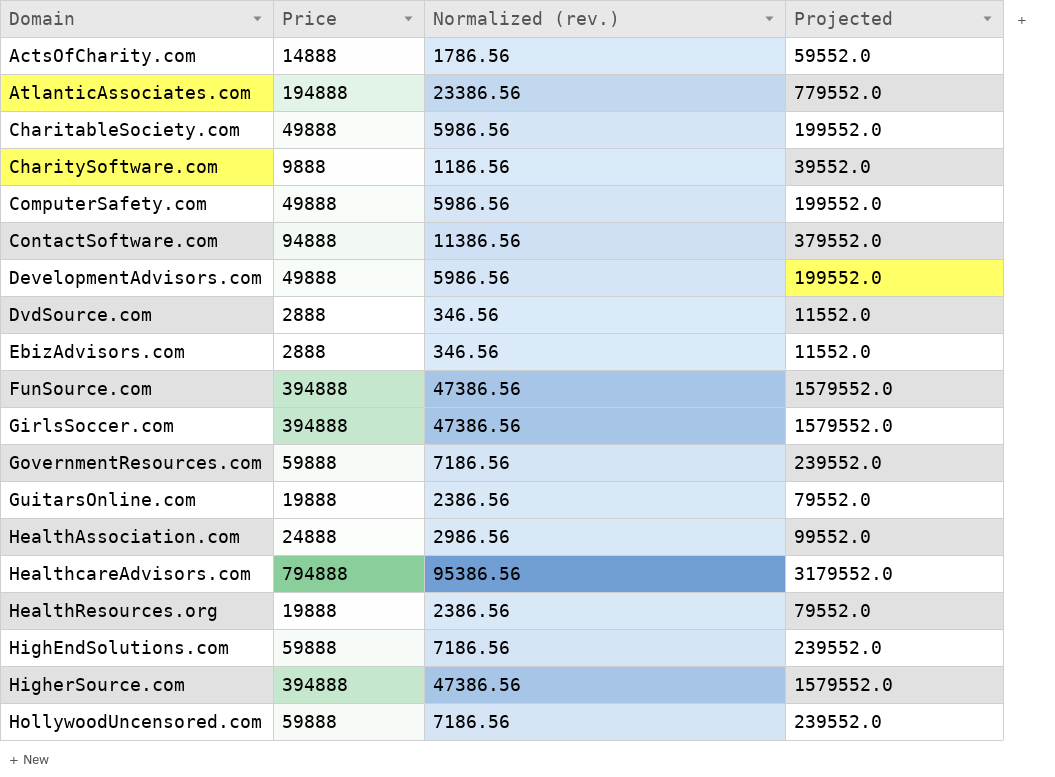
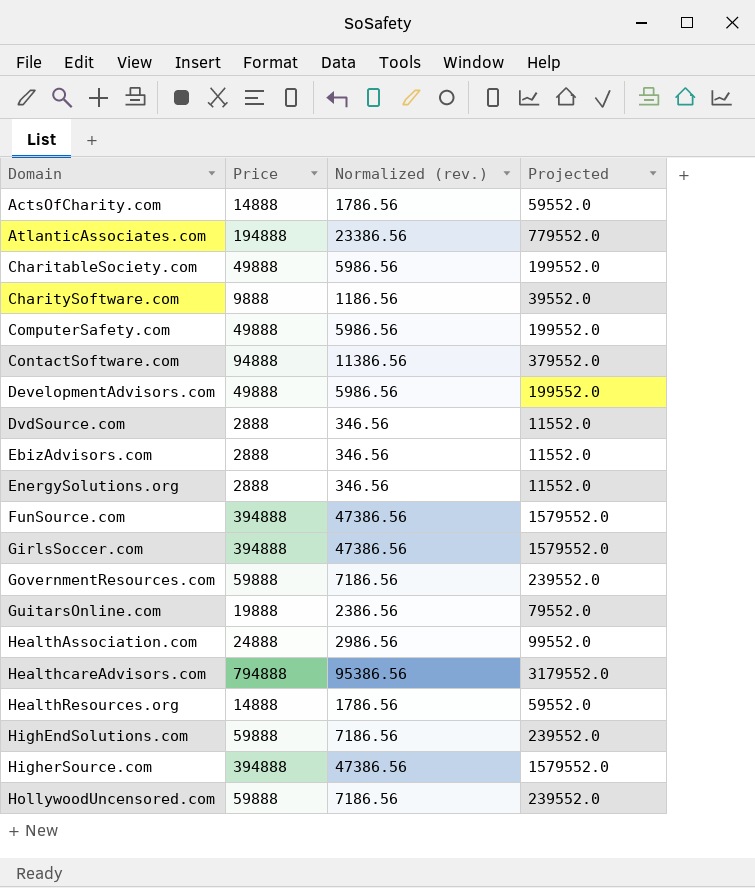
row EnergySolutions.org: none -> 2888 | 346.56 | 11552.0
HealthResources.org | Price: 19888 -> 14888
HealthResources.org | Normalized (rev.): 2386.56 -> 1786.56
HealthResources.org | Projected: 79552.0 -> 59552.0

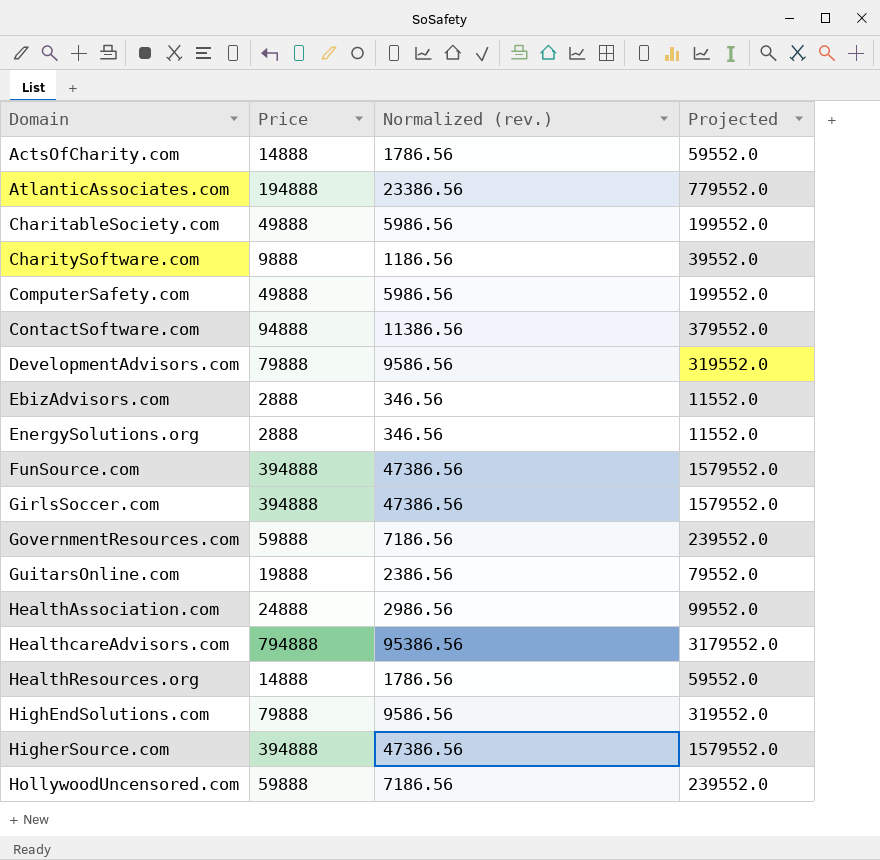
row DvdSource.com: 2888 | 346.56 | 11552.0 -> none
DevelopmentAdvisors.com | Price: 49888 -> 79888
DevelopmentAdvisors.com | Normalized (rev.): 5986.56 -> 9586.56
DevelopmentAdvisors.com | Projected: 199552.0 -> 319552.0
HighEndSolutions.com | Price: 59888 -> 79888
HighEndSolutions.com | Normalized (rev.): 7186.56 -> 9586.56
HighEndSolutions.com | Projected: 239552.0 -> 319552.0

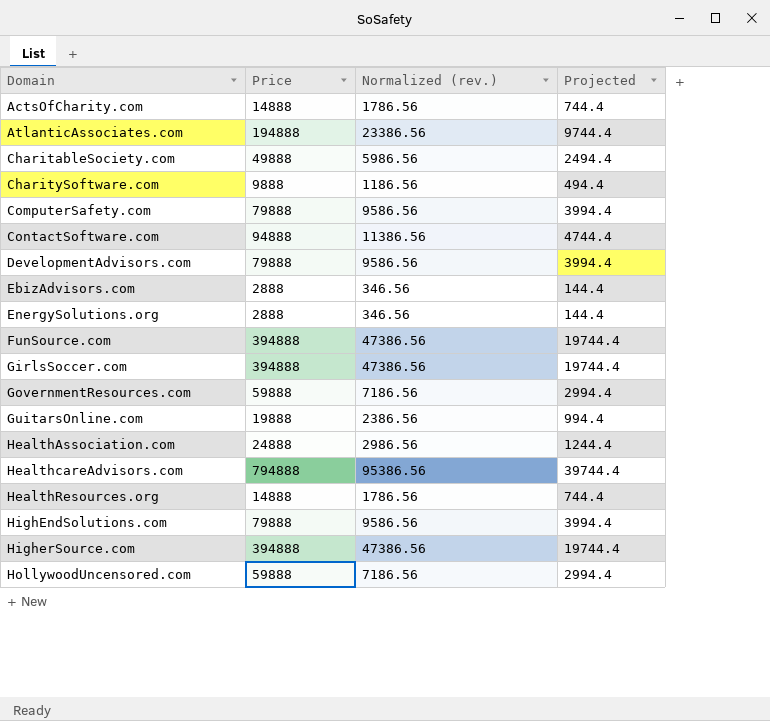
column Projected | formula: [Price] * 4 -> [Price] * 0.05
ComputerSafety.com | Price: 49888 -> 79888
ComputerSafety.com | Normalized (rev.): 5986.56 -> 9586.56

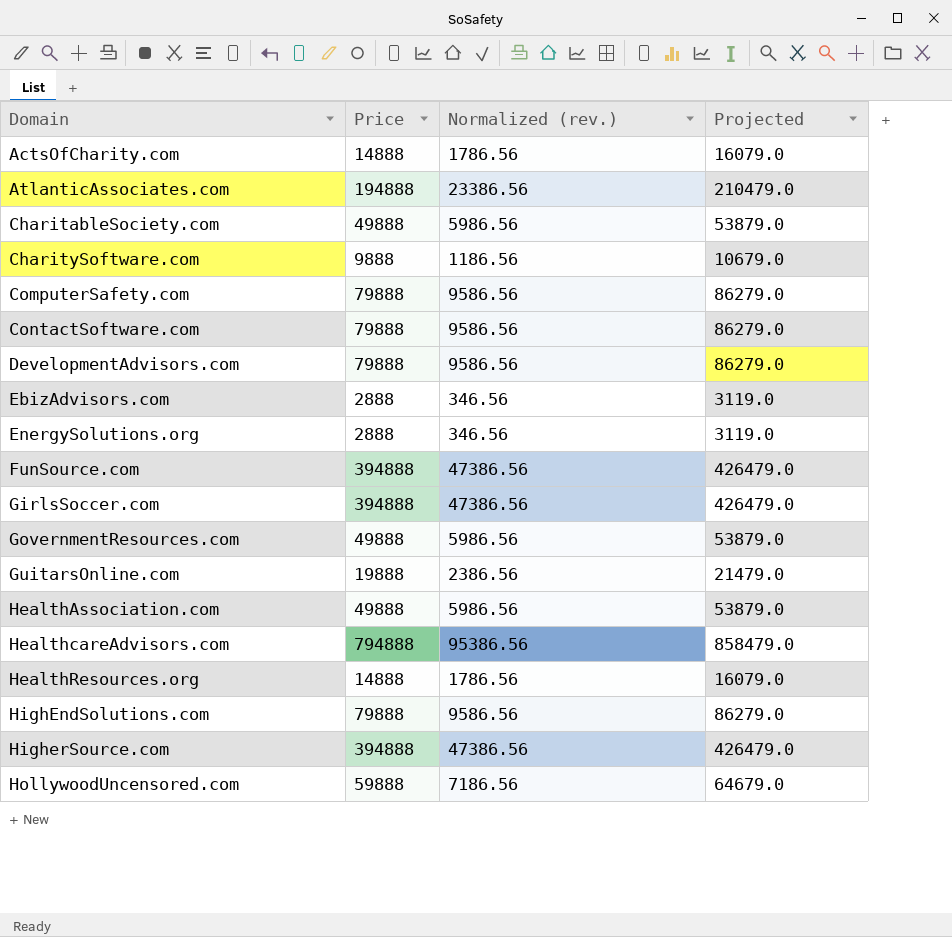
column Projected | formula: [Price] * 0.05 -> [Price] * 1.08
ContactSoftware.com | Price: 94888 -> 79888
ContactSoftware.com | Normalized (rev.): 11386.56 -> 9586.56
GovernmentResources.com | Price: 59888 -> 49888
GovernmentResources.com | Normalized (rev.): 7186.56 -> 5986.56
HealthAssociation.com | Price: 24888 -> 49888
HealthAssociation.com | Normalized (rev.): 2986.56 -> 5986.56

